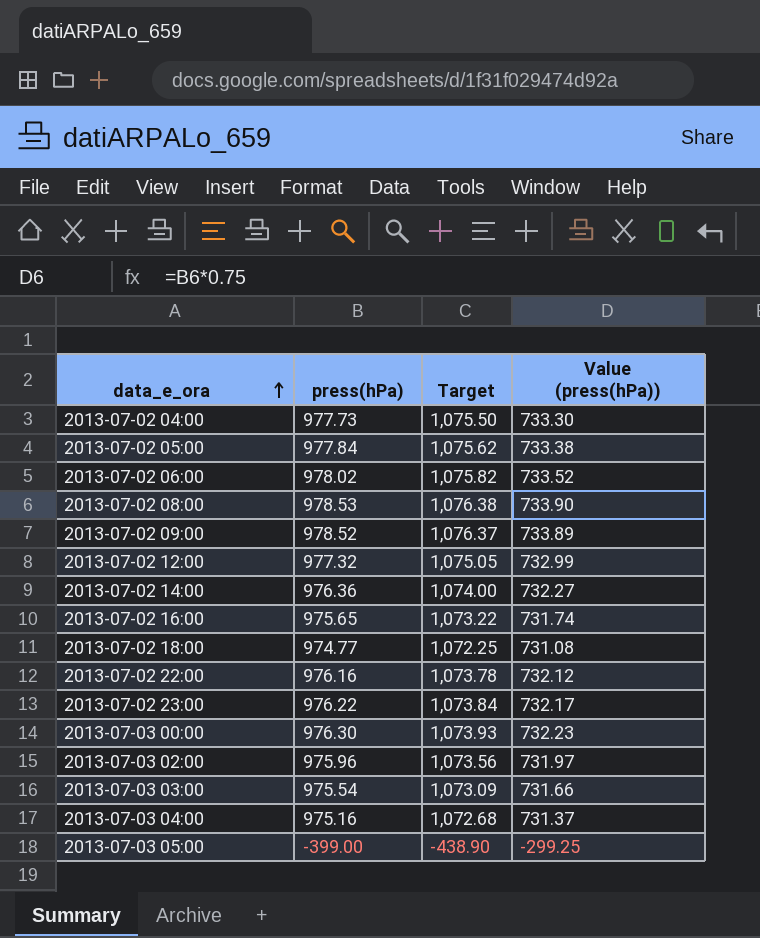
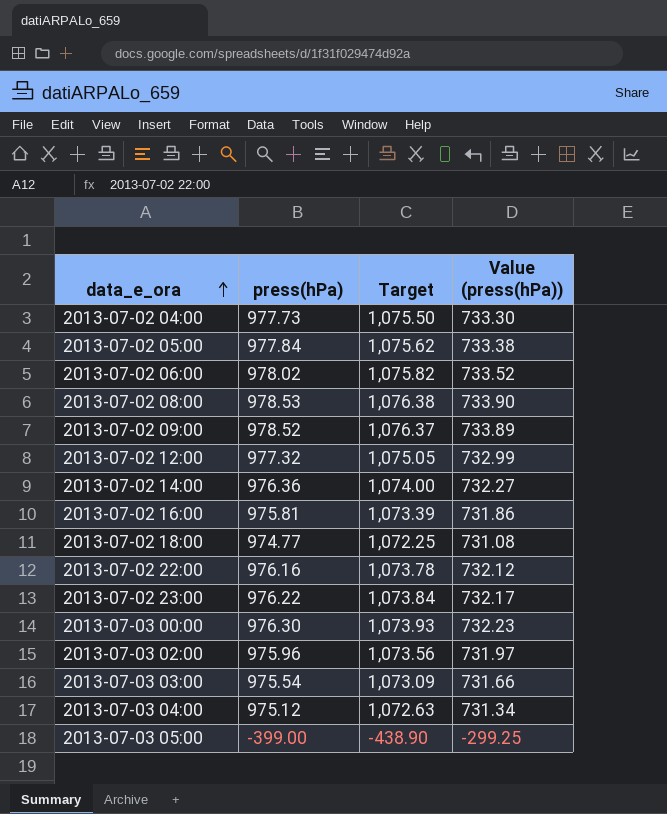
2013-07-02 16:00 | press(hPa): 975.65 -> 975.81
2013-07-02 16:00 | Target: 1,073.22 -> 1,073.39
2013-07-02 16:00 | Value (press(hPa)): 731.74 -> 731.86
2013-07-03 04:00 | press(hPa): 975.16 -> 975.12
2013-07-03 04:00 | Target: 1,072.68 -> 1,072.63
2013-07-03 04:00 | Value (press(hPa)): 731.37 -> 731.34

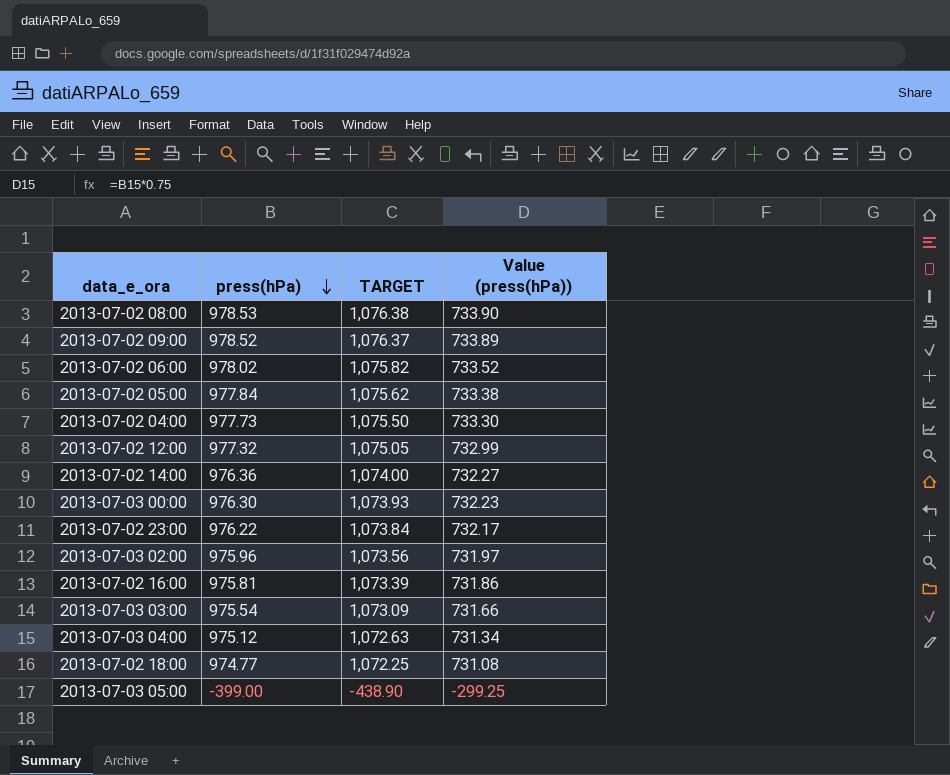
row order: data_e_ora ascending -> press(hPa) descending
column name: Target -> TARGET
row 2013-07-02 22:00: 976.16 | 1,073.78 | 732.12 -> none

